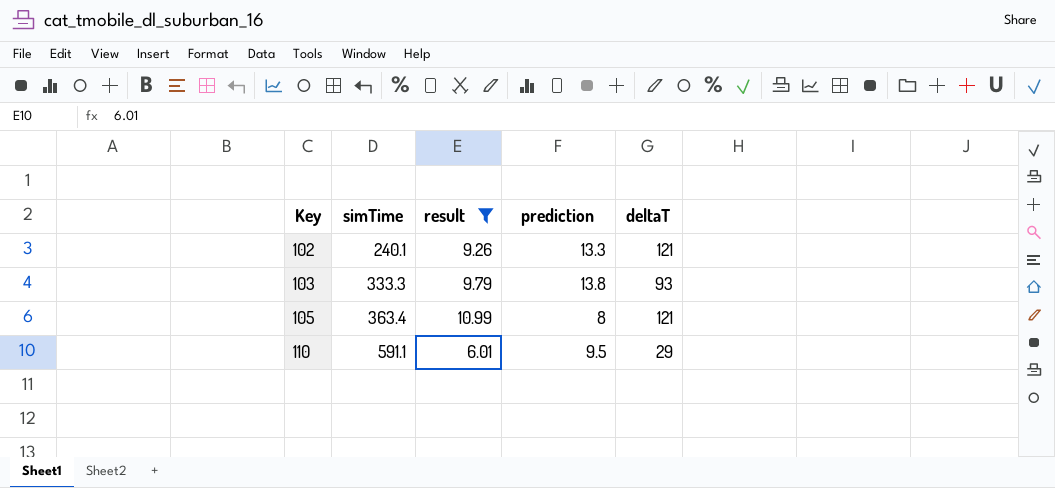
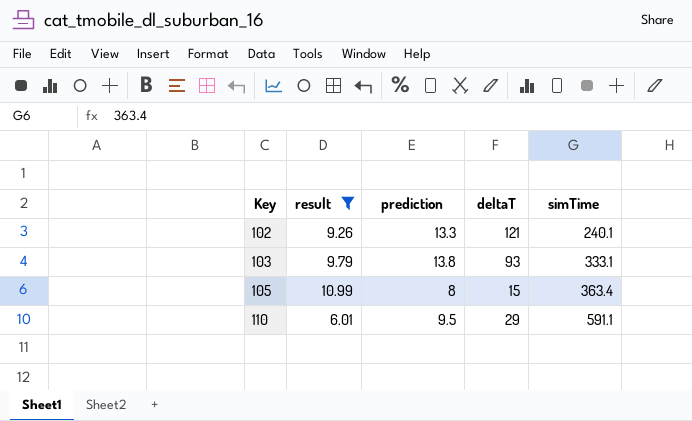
column simTime | position: 2 -> 5
103 | simTime: 333.3 -> 333.1
105 | deltaT: 121 -> 15

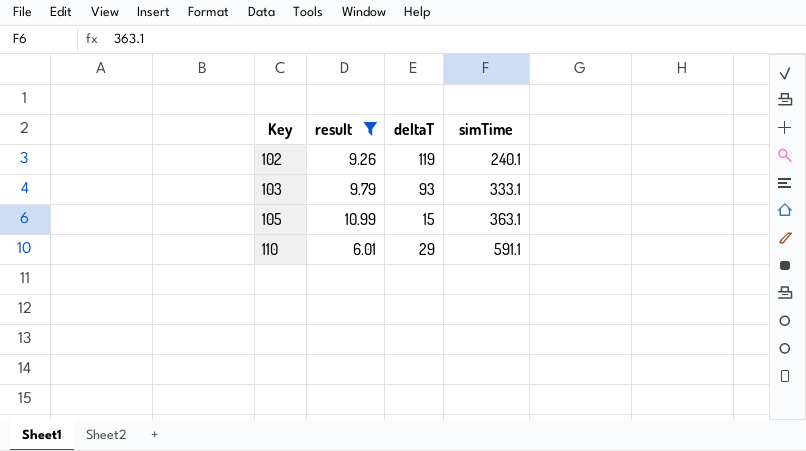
column prediction | position: 3 -> none
102 | deltaT: 121 -> 119
105 | simTime: 363.4 -> 363.1

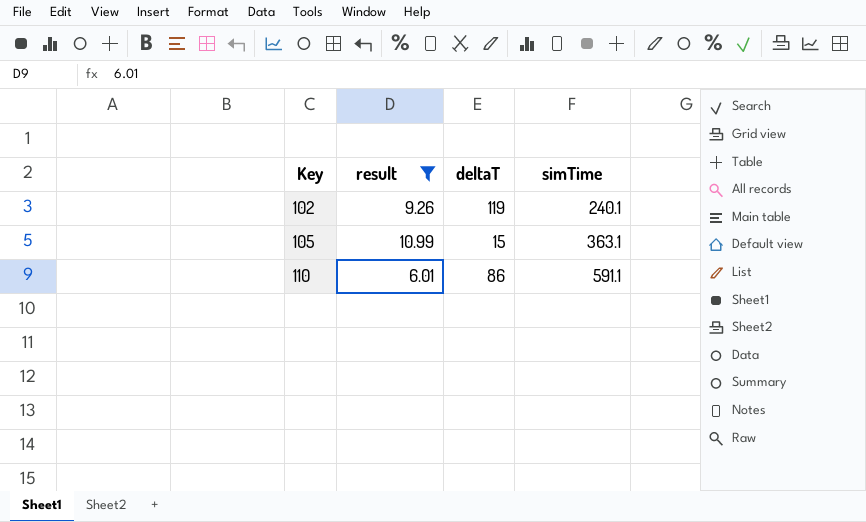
row 103: 9.79 | 93 | 333.1 -> none
110 | deltaT: 29 -> 86

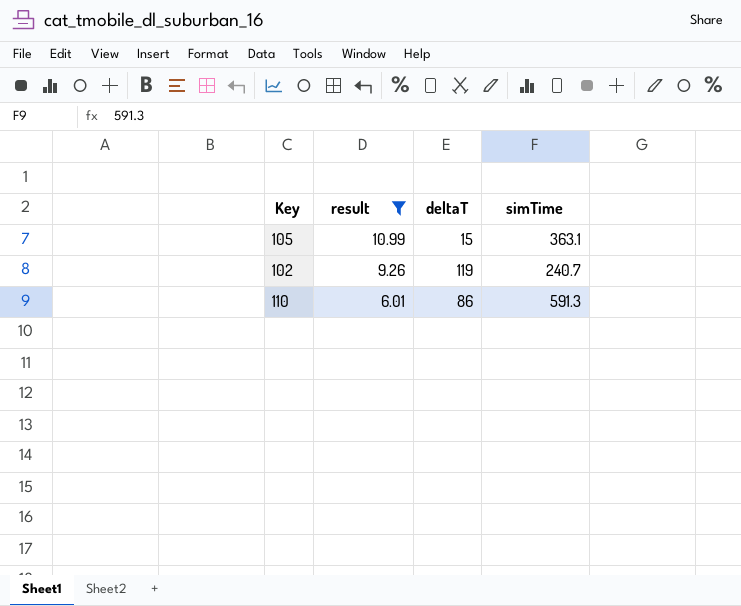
row order: Key ascending -> result descending
102 | simTime: 240.1 -> 240.7
110 | simTime: 591.1 -> 591.3

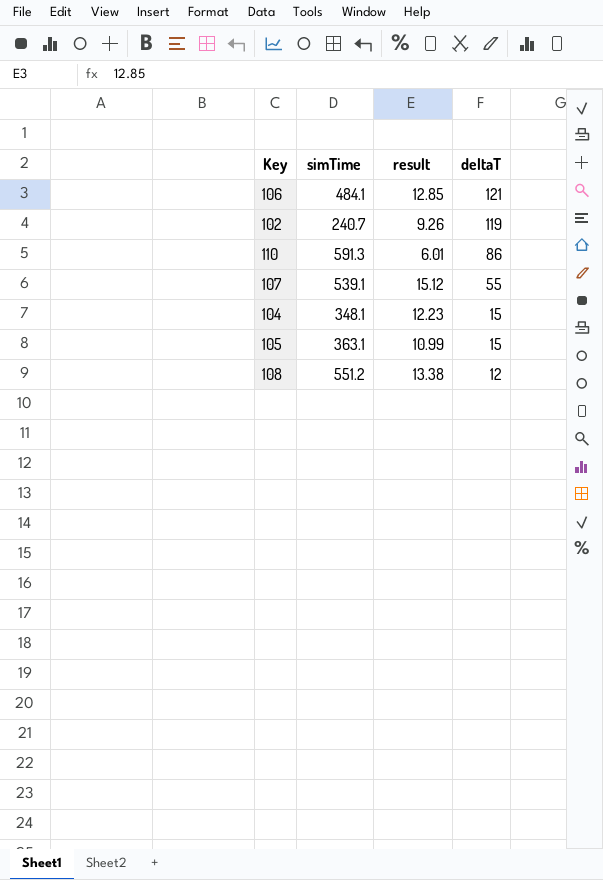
filter: result <= 10.99 -> none
row order: result descending -> deltaT descending
column simTime | position: 4 -> 2

